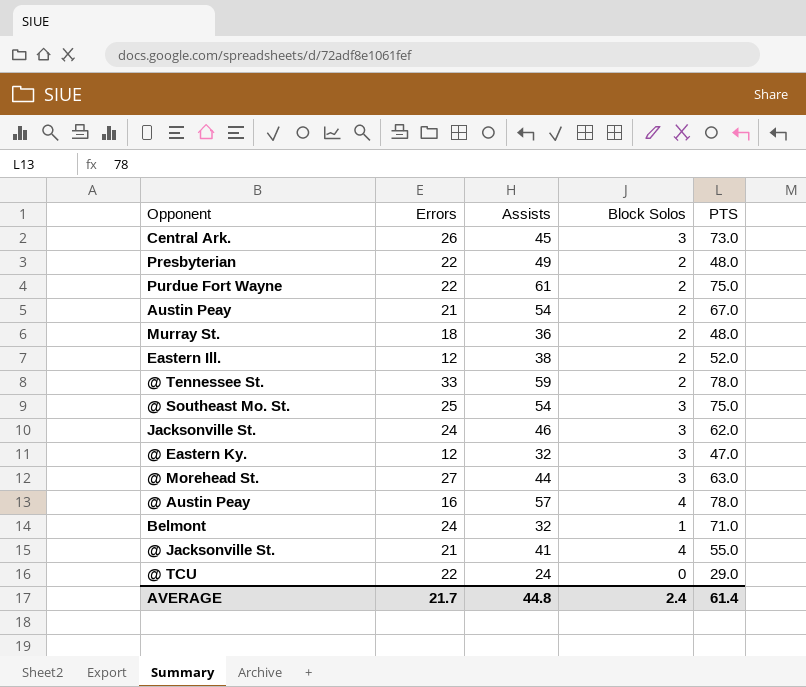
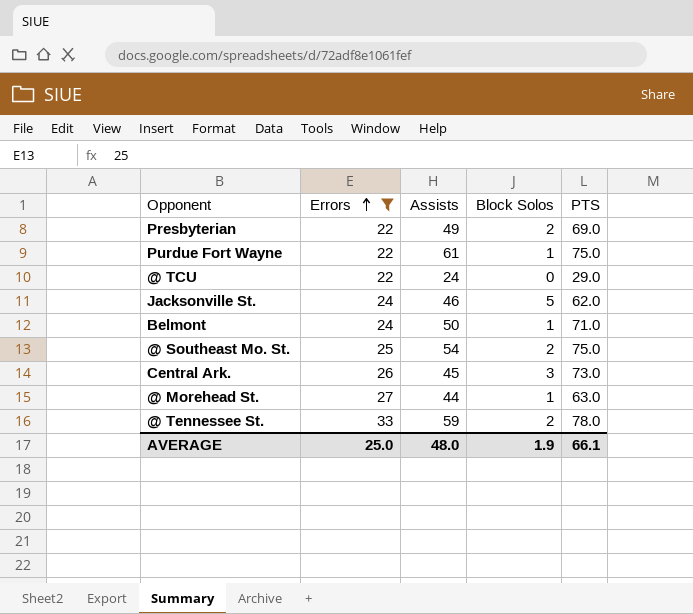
filter: none -> Errors >= 22
row order: none -> Errors ascending
Presbyterian | PTS: 48.0 -> 69.0
Purdue Fort Wayne | Block Solos: 2 -> 1
Jacksonville St. | Block Solos: 3 -> 5
Belmont | Assists: 32 -> 50
@ Southeast Mo. St. | Block Solos: 3 -> 2
@ Morehead St. | Block Solos: 3 -> 1
AVERAGE | Errors: 21.7 -> 25.0
AVERAGE | Assists: 44.8 -> 48.0
AVERAGE | Block Solos: 2.4 -> 1.9
AVERAGE | PTS: 61.4 -> 66.1

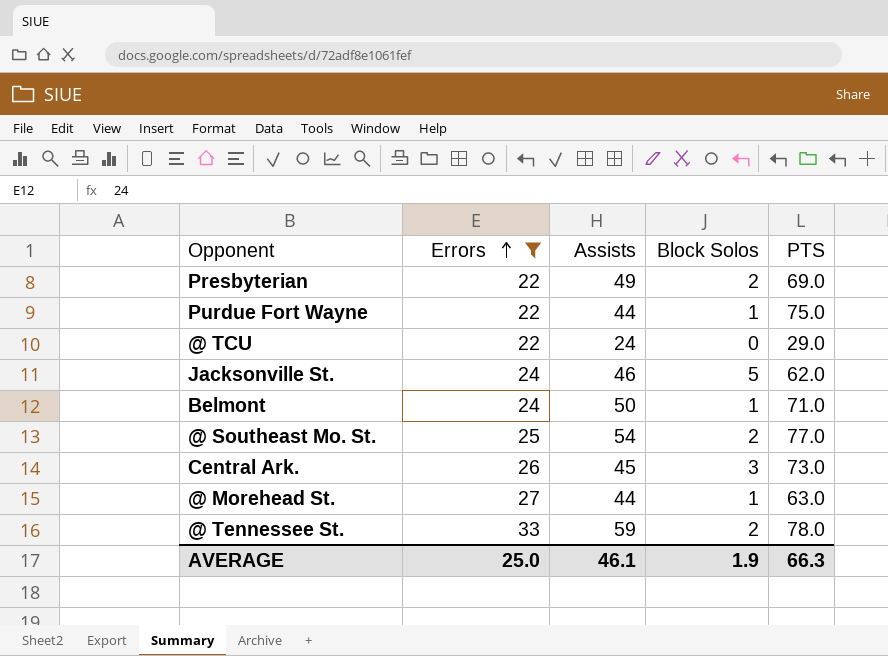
Purdue Fort Wayne | Assists: 61 -> 44
@ Southeast Mo. St. | PTS: 75.0 -> 77.0
AVERAGE | Assists: 48.0 -> 46.1
AVERAGE | PTS: 66.1 -> 66.3

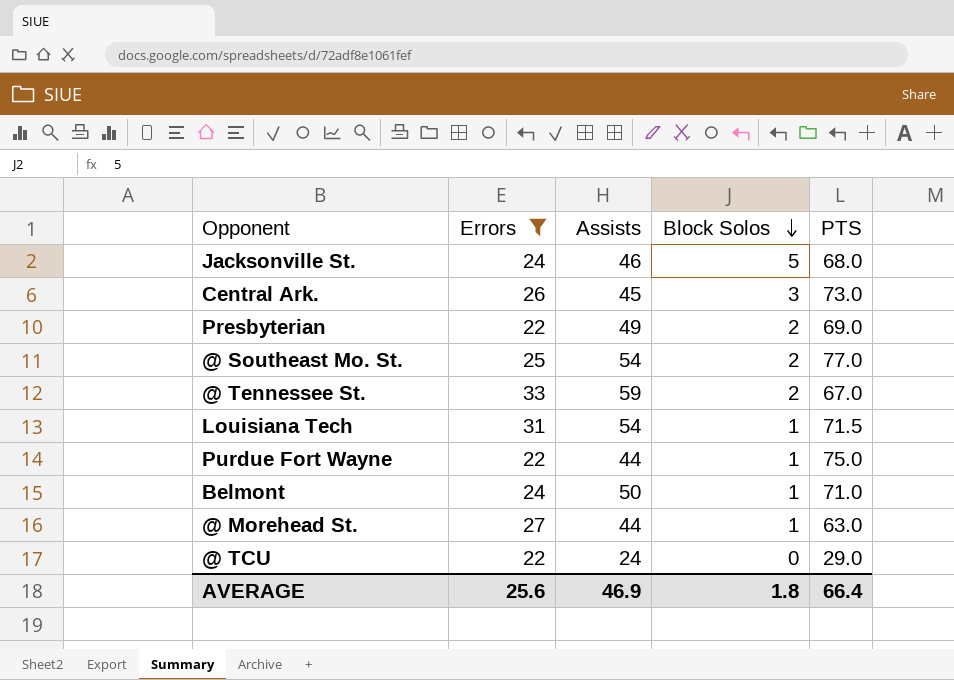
row order: Errors ascending -> Block Solos descending
Jacksonville St. | PTS: 62.0 -> 68.0
@ Tennessee St. | PTS: 78.0 -> 67.0
row Louisiana Tech: none -> 31 | 54 | 1 | 71.5
AVERAGE | Errors: 25.0 -> 25.6
AVERAGE | Assists: 46.1 -> 46.9
AVERAGE | Block Solos: 1.9 -> 1.8
AVERAGE | PTS: 66.3 -> 66.4

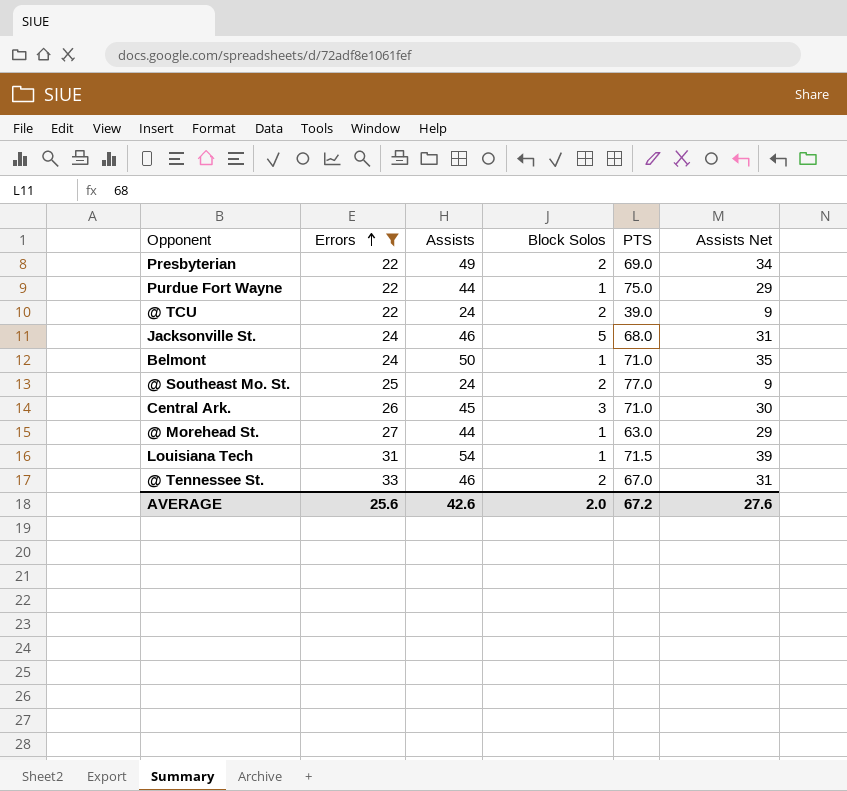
row order: Block Solos descending -> Errors ascending
column Assists Net | formula: none -> [Assists] - 15
@ TCU | Block Solos: 0 -> 2
@ TCU | PTS: 29.0 -> 39.0
@ Southeast Mo. St. | Assists: 54 -> 24
Central Ark. | PTS: 73.0 -> 71.0
@ Tennessee St. | Assists: 59 -> 46
AVERAGE | Assists: 46.9 -> 42.6
AVERAGE | Block Solos: 1.8 -> 2.0
AVERAGE | PTS: 66.4 -> 67.2

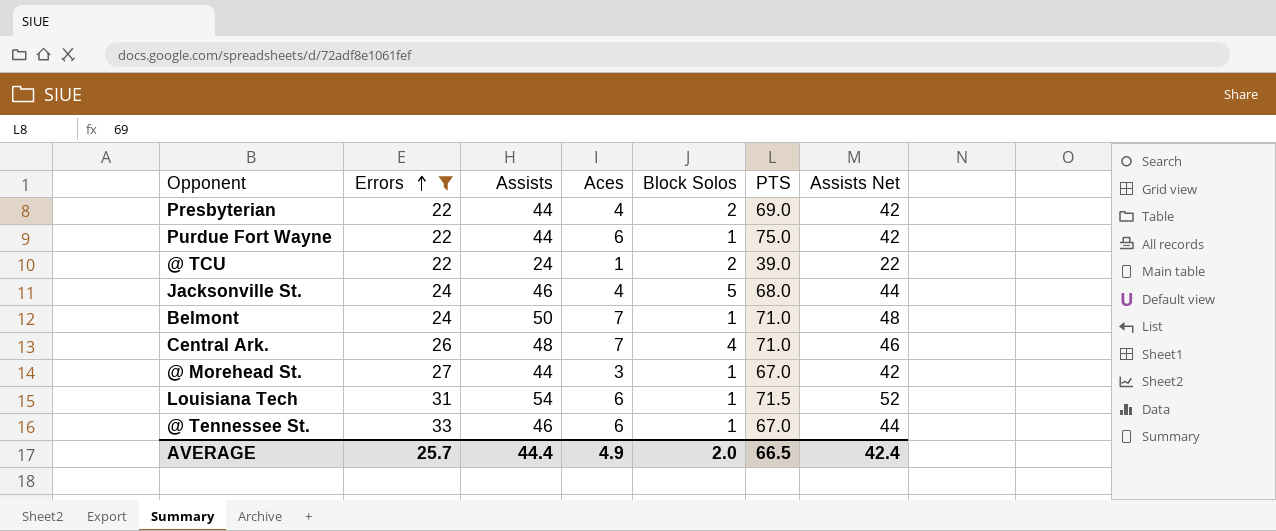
column Aces | position: none -> 4
column Assists Net | formula: [Assists] - 15 -> [Assists] - 2
row @ Southeast Mo. St.: 25 | 24 | 2 | 77.0 | 9 -> none
Presbyterian | Assists: 49 -> 44
Central Ark. | Assists: 45 -> 48
Central Ark. | Block Solos: 3 -> 4
@ Morehead St. | PTS: 63.0 -> 67.0
@ Tennessee St. | Block Solos: 2 -> 1
AVERAGE | Errors: 25.6 -> 25.7
AVERAGE | Assists: 42.6 -> 44.4
AVERAGE | PTS: 67.2 -> 66.5
AVERAGE | Assists Net: 27.6 -> 42.4

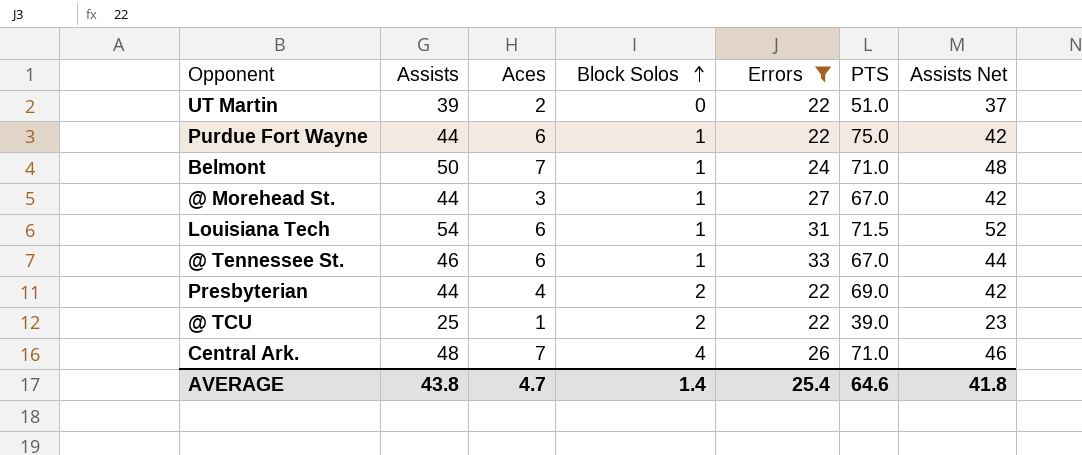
row order: Errors ascending -> Block Solos ascending
column Errors | position: 2 -> 5
row Jacksonville St.: 24 | 46 | 4 | 5 | 68.0 | 44 -> none
row UT Martin: none -> 39 | 2 | 0 | 22 | 51.0 | 37
@ TCU | Assists: 24 -> 25
@ TCU | Assists Net: 22 -> 23
AVERAGE | Assists: 44.4 -> 43.8
AVERAGE | Aces: 4.9 -> 4.7
AVERAGE | Block Solos: 2.0 -> 1.4
AVERAGE | Errors: 25.7 -> 25.4
AVERAGE | PTS: 66.5 -> 64.6
AVERAGE | Assists Net: 42.4 -> 41.8

